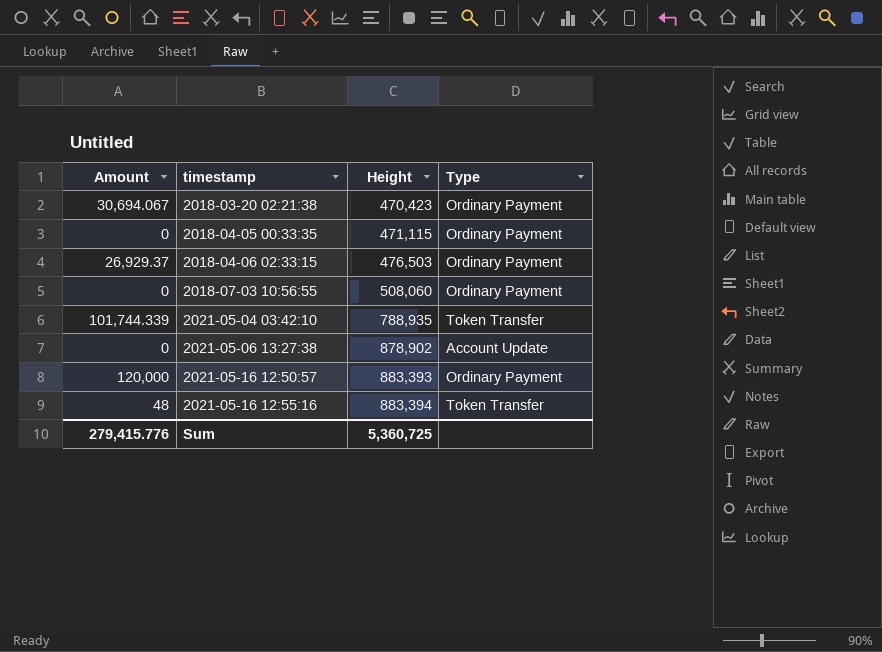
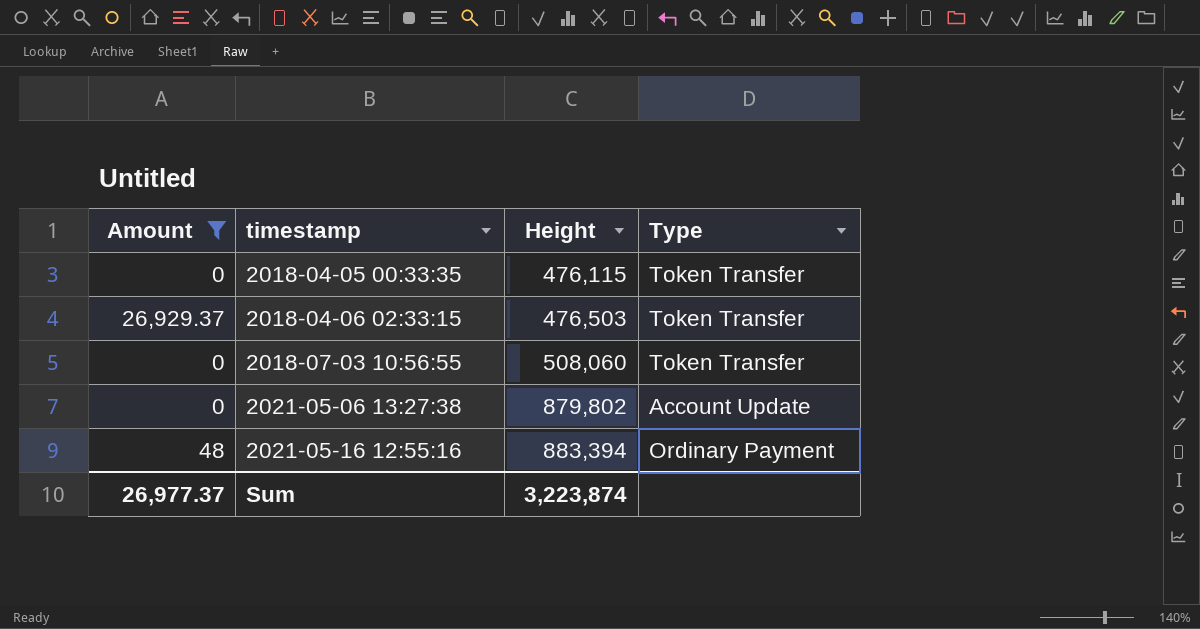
filter: none -> Amount <= 26,929.37
2018-04-05 00:33:35 | Height: 471,115 -> 476,115
2018-04-05 00:33:35 | Type: Ordinary Payment -> Token Transfer
2018-04-06 02:33:15 | Type: Ordinary Payment -> Token Transfer
2018-07-03 10:56:55 | Type: Ordinary Payment -> Token Transfer
2021-05-06 13:27:38 | Height: 878,902 -> 879,802
2021-05-16 12:55:16 | Type: Token Transfer -> Ordinary Payment
Sum | Amount: 279,415.776 -> 26,977.37
Sum | Height: 5,360,725 -> 3,223,874

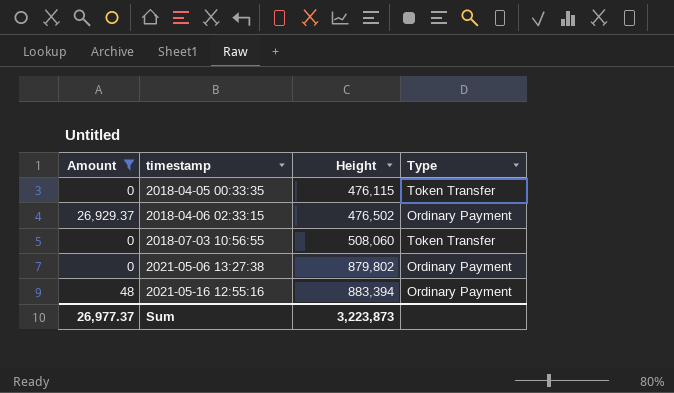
2018-04-06 02:33:15 | Height: 476,503 -> 476,502
2018-04-06 02:33:15 | Type: Token Transfer -> Ordinary Payment
2021-05-06 13:27:38 | Type: Account Update -> Ordinary Payment
Sum | Height: 3,223,874 -> 3,223,873

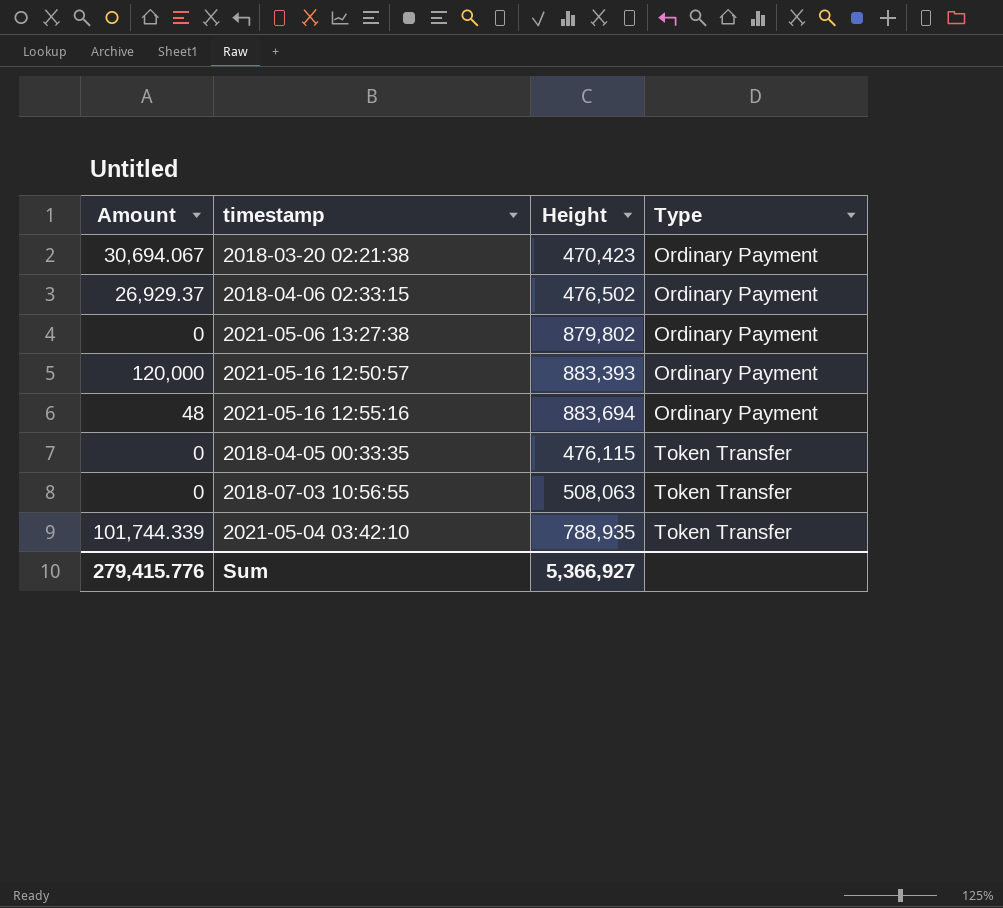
filter: Amount <= 26,929.37 -> none
row order: timestamp ascending -> Type ascending
2021-05-16 12:55:16 | Height: 883,394 -> 883,694
2018-07-03 10:56:55 | Height: 508,060 -> 508,063
Sum | Amount: 26,977.37 -> 279,415.776
Sum | Height: 3,223,873 -> 5,366,927

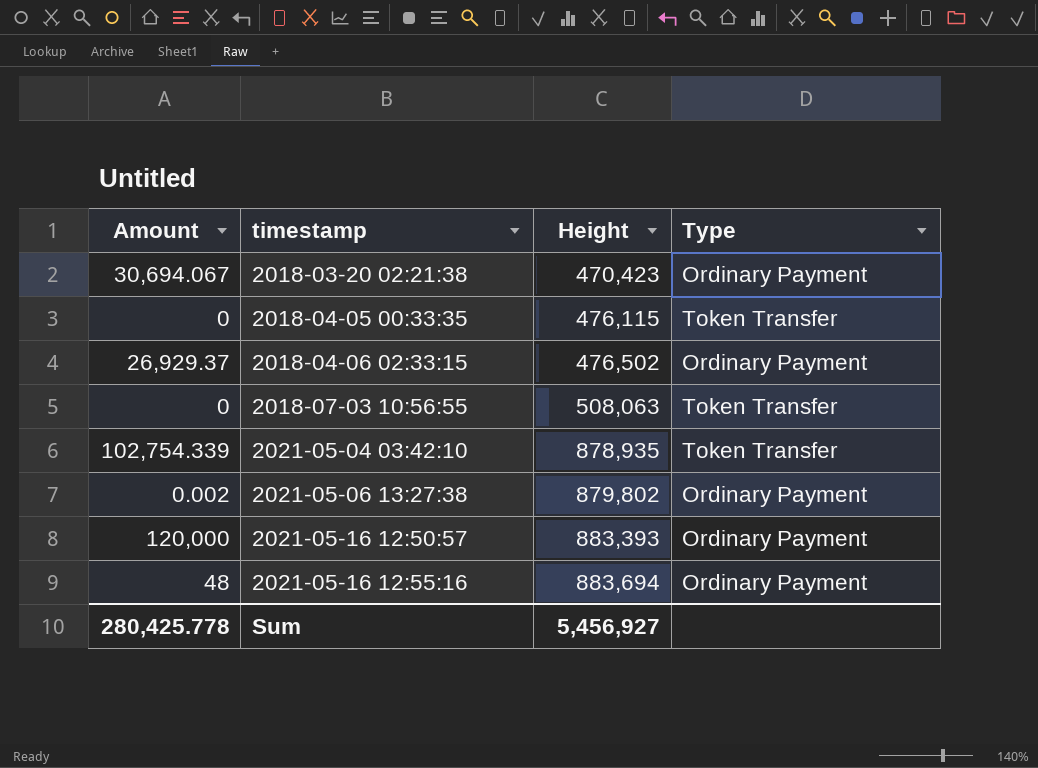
row order: Type ascending -> timestamp ascending
2021-05-04 03:42:10 | Amount: 101,744.339 -> 102,754.339
2021-05-04 03:42:10 | Height: 788,935 -> 878,935
2021-05-06 13:27:38 | Amount: 0 -> 0.002
Sum | Amount: 279,415.776 -> 280,425.778
Sum | Height: 5,366,927 -> 5,456,927

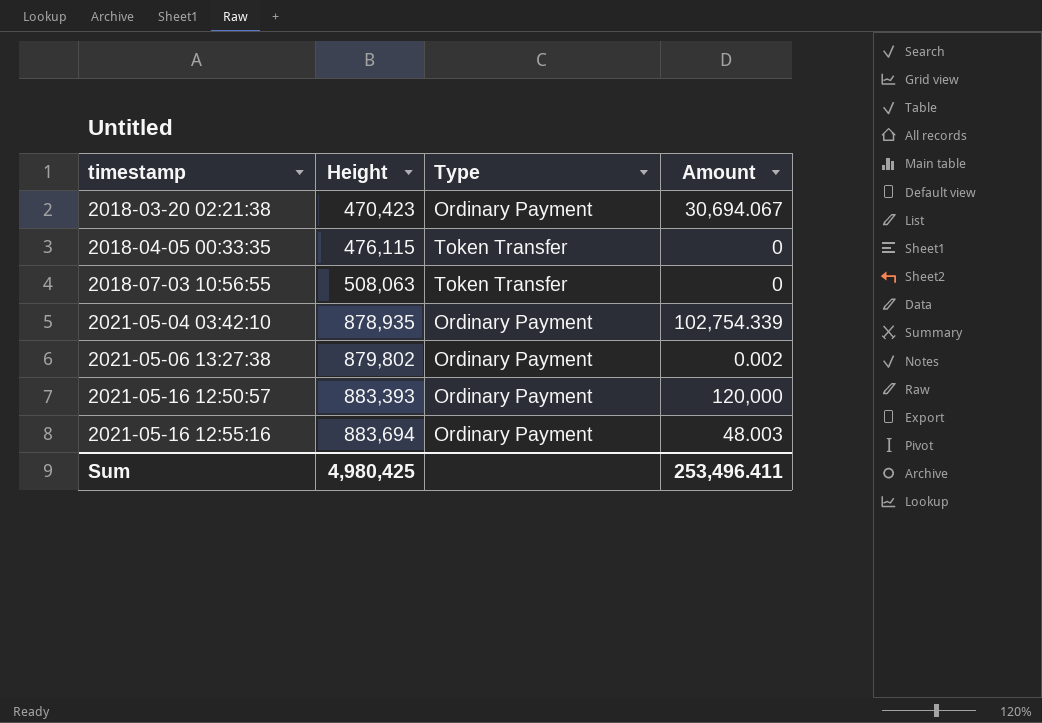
column Amount | position: 1 -> 4
row 2018-04-06 02:33:15: 26,929.37 | 476,502 | Ordinary Payment -> none
2021-05-04 03:42:10 | Type: Token Transfer -> Ordinary Payment
2021-05-16 12:55:16 | Amount: 48 -> 48.003
Sum | Height: 5,456,927 -> 4,980,425
Sum | Amount: 280,425.778 -> 253,496.411

